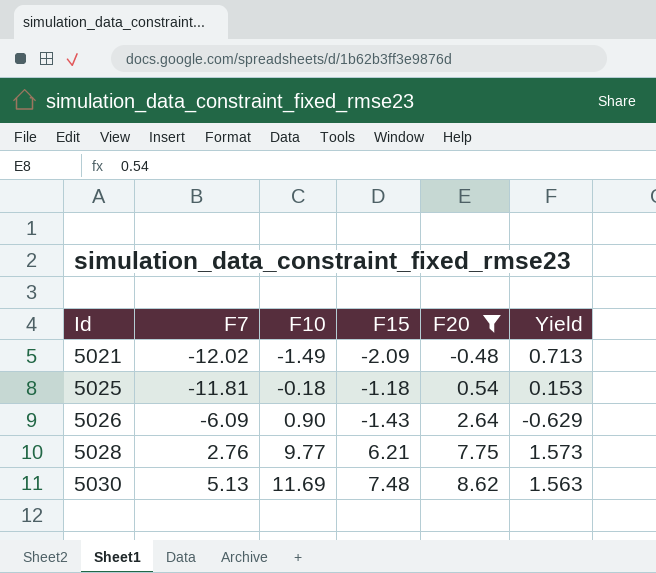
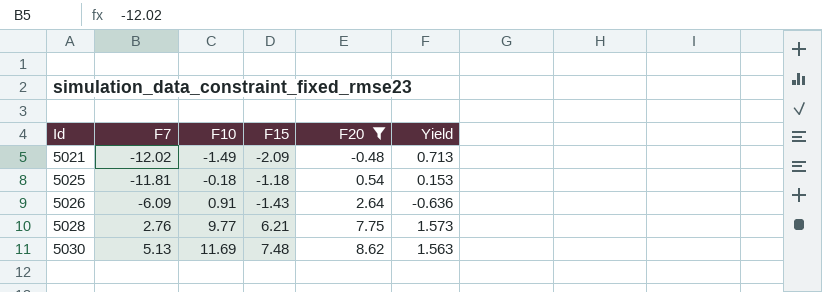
5026 | F10: 0.90 -> 0.91
5026 | Yield: -0.629 -> -0.636

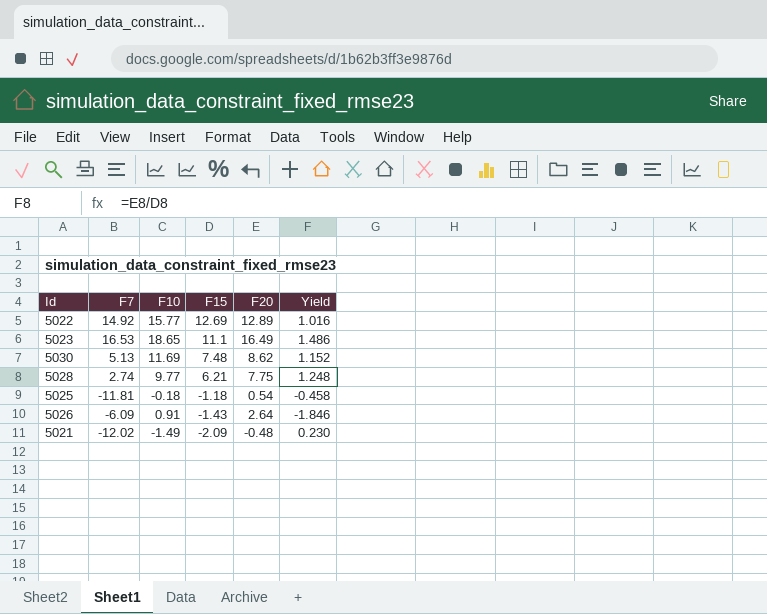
filter: F20 <= 8.62 -> none
row order: Id ascending -> F15 descending
column Yield | formula: [F10] / [F15] -> [F20] / [F15]
5028 | F7: 2.76 -> 2.74

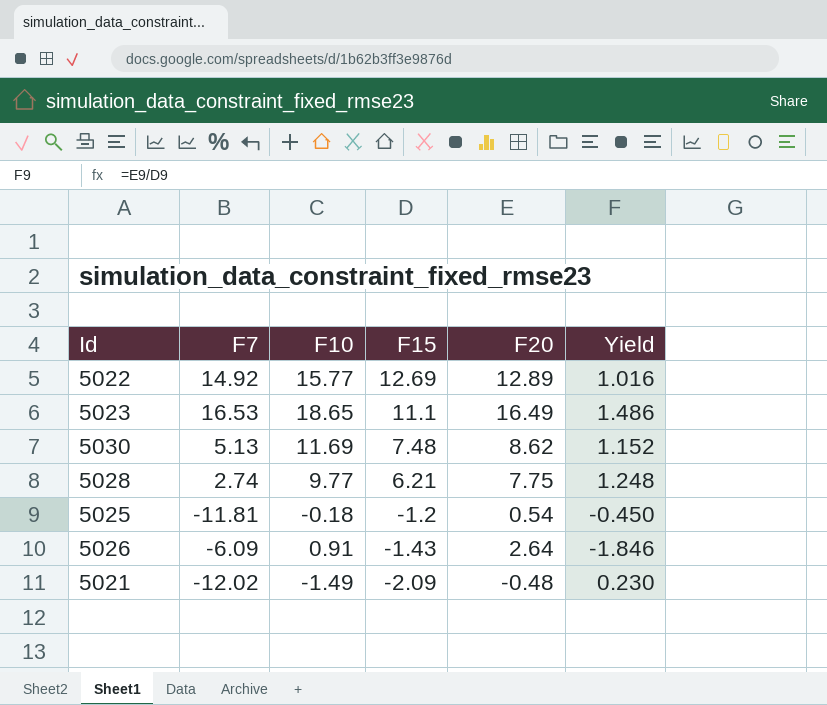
5025 | F15: -1.18 -> -1.2
5025 | Yield: -0.458 -> -0.450

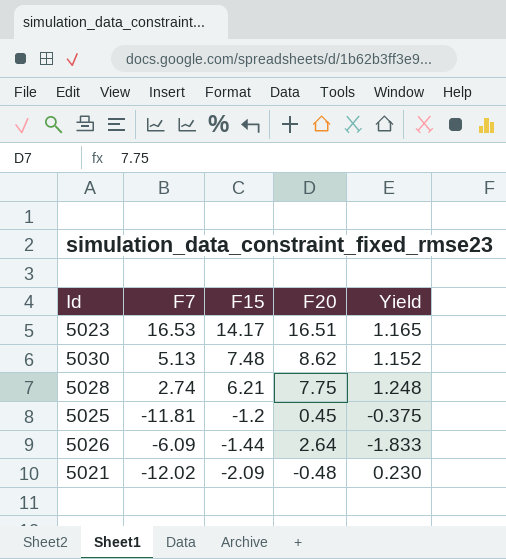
column F10 | position: 3 -> none
row 5022: 14.92 | 15.77 | 12.69 | 12.89 | 1.016 -> none
5023 | F15: 11.1 -> 14.17
5023 | F20: 16.49 -> 16.51
5023 | Yield: 1.486 -> 1.165
5025 | F20: 0.54 -> 0.45
5025 | Yield: -0.450 -> -0.375
5026 | F15: -1.43 -> -1.44
5026 | Yield: -1.846 -> -1.833

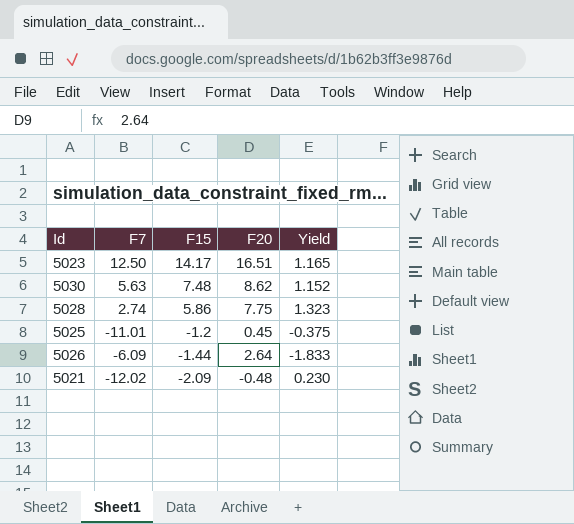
5023 | F7: 16.53 -> 12.50
5030 | F7: 5.13 -> 5.63
5028 | F15: 6.21 -> 5.86
5028 | Yield: 1.248 -> 1.323
5025 | F7: -11.81 -> -11.01

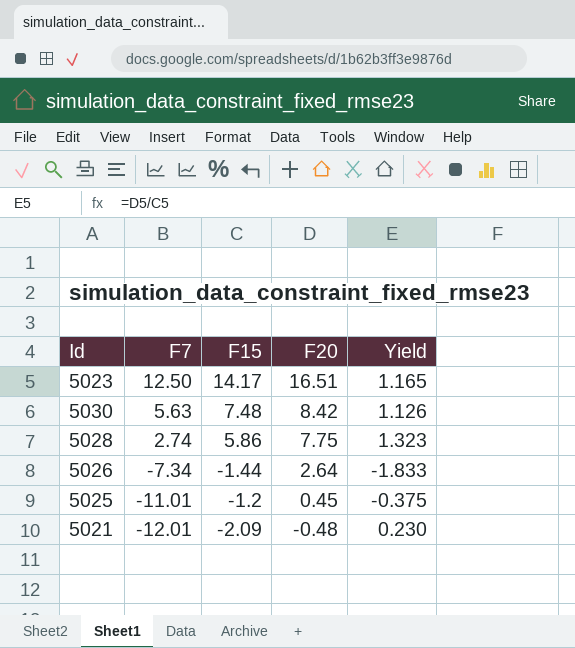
row order: F15 descending -> F7 descending
5030 | F20: 8.62 -> 8.42
5030 | Yield: 1.152 -> 1.126
5026 | F7: -6.09 -> -7.34
5021 | F7: -12.02 -> -12.01

